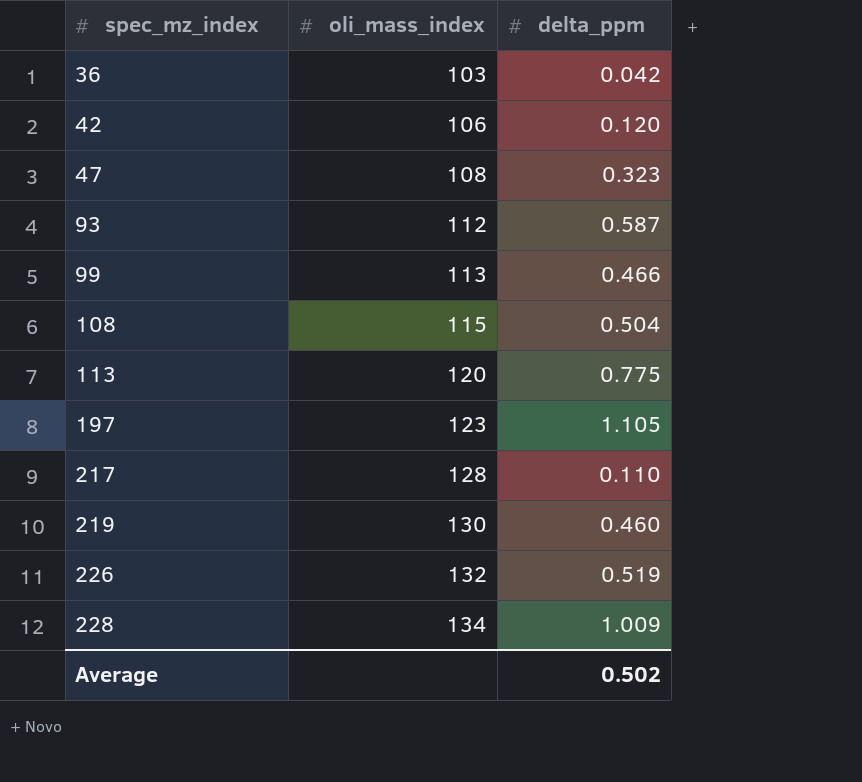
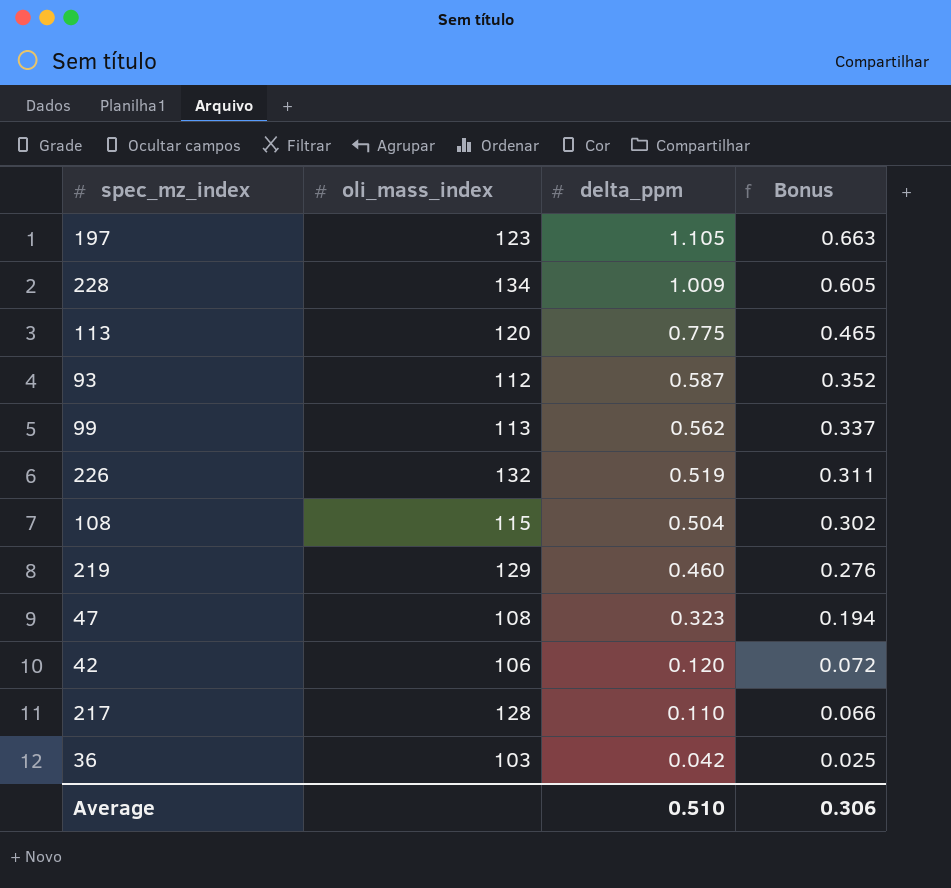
row order: spec_mz_index ascending -> delta_ppm descending
column Bonus | formula: none -> [delta_ppm] * 0.6
99 | delta_ppm: 0.466 -> 0.562
219 | oli_mass_index: 130 -> 129
Average | delta_ppm: 0.502 -> 0.510

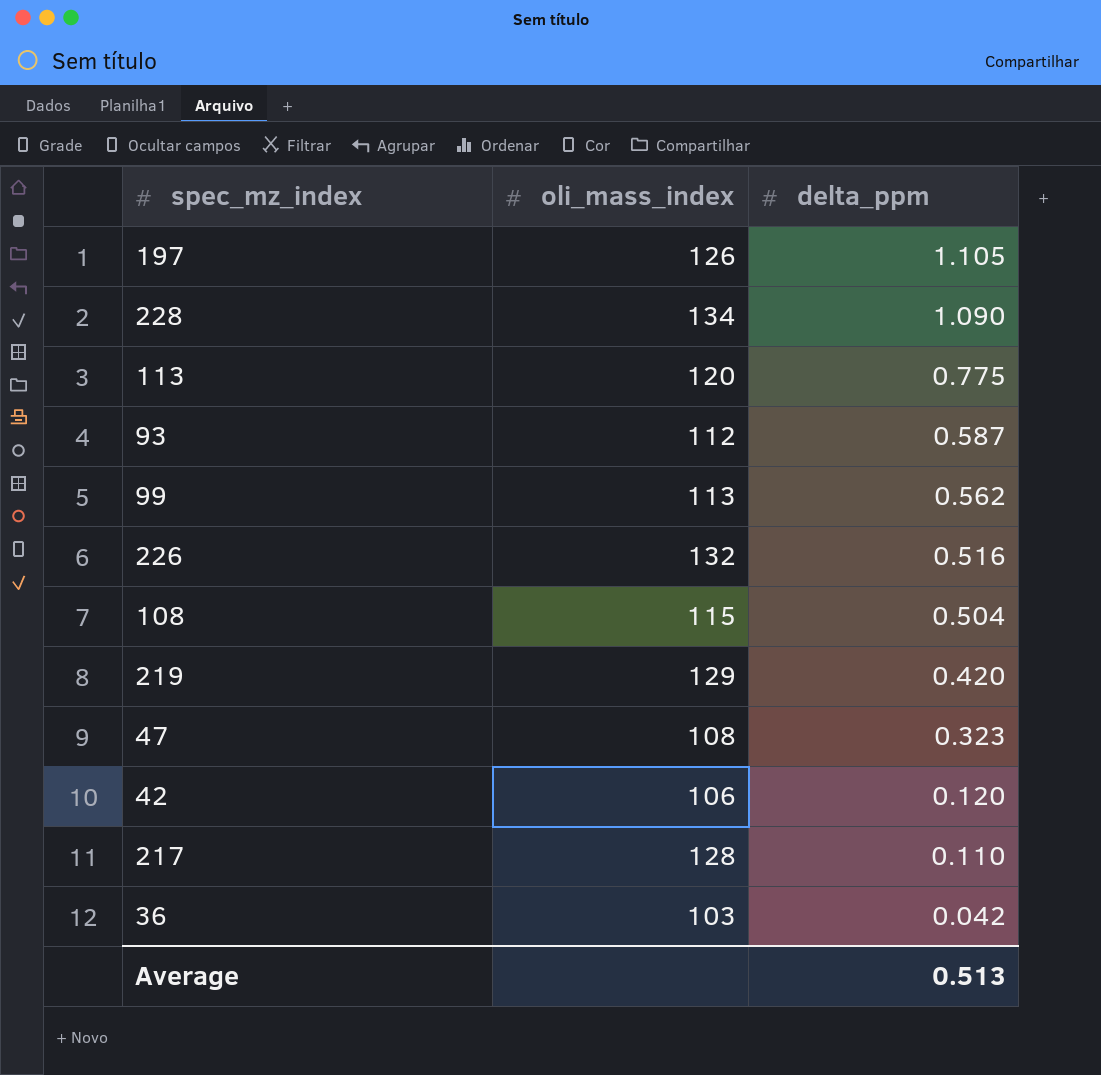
column Bonus | formula: [delta_ppm] * 0.6 -> none
197 | oli_mass_index: 123 -> 126
228 | delta_ppm: 1.009 -> 1.090
226 | delta_ppm: 0.519 -> 0.516
219 | delta_ppm: 0.460 -> 0.420
Average | delta_ppm: 0.510 -> 0.513

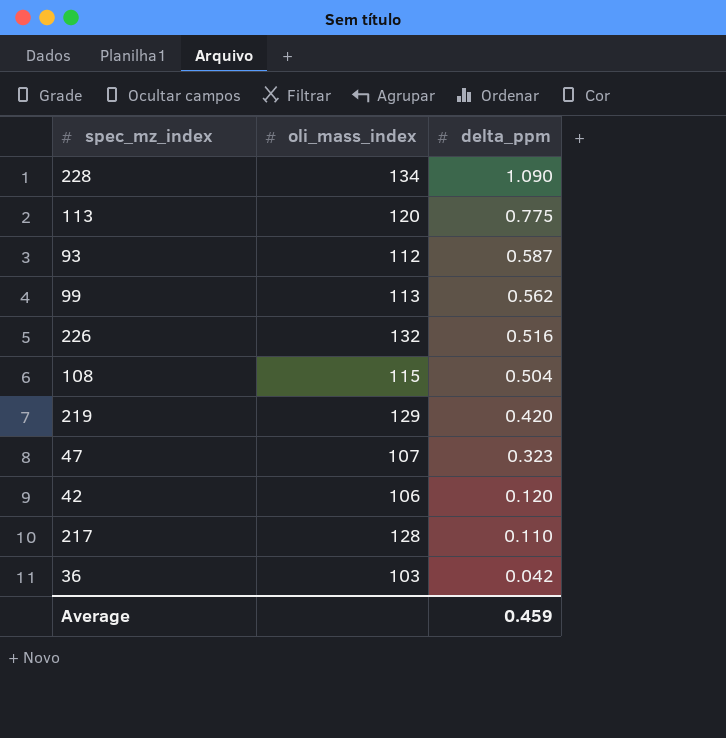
row 197: 126 | 1.105 -> none
47 | oli_mass_index: 108 -> 107
Average | delta_ppm: 0.513 -> 0.459

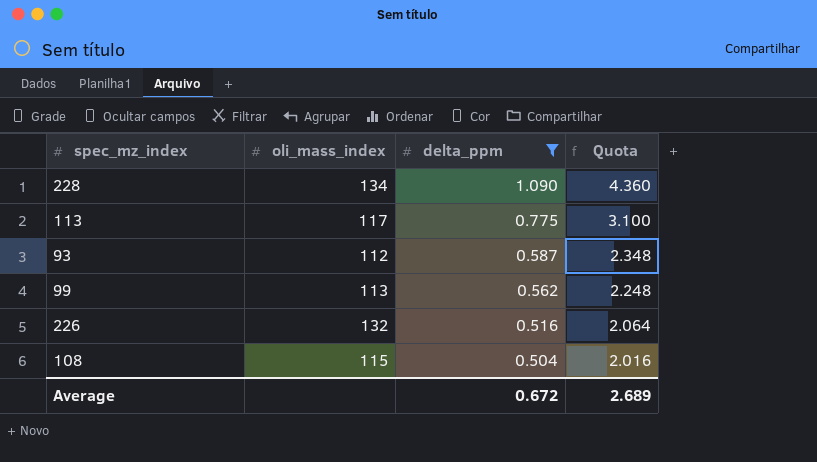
filter: none -> delta_ppm >= 0.504
column Quota | formula: none -> [delta_ppm] * 4
113 | oli_mass_index: 120 -> 117
Average | delta_ppm: 0.459 -> 0.672

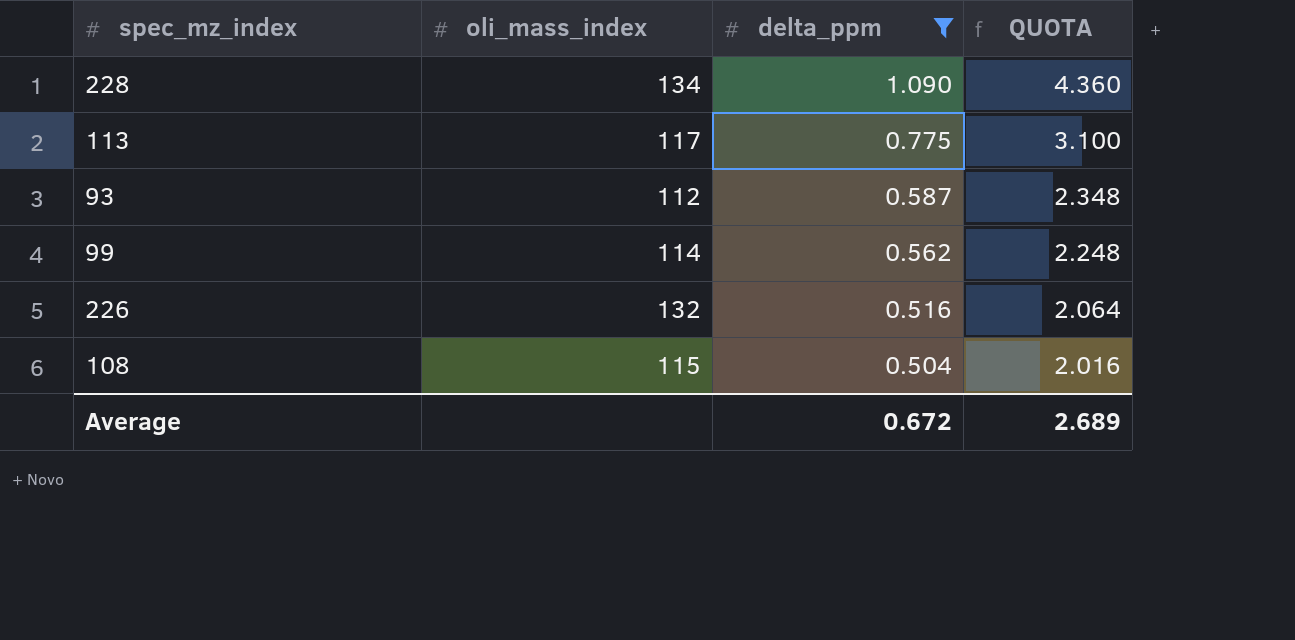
column name: Quota -> QUOTA
99 | oli_mass_index: 113 -> 114

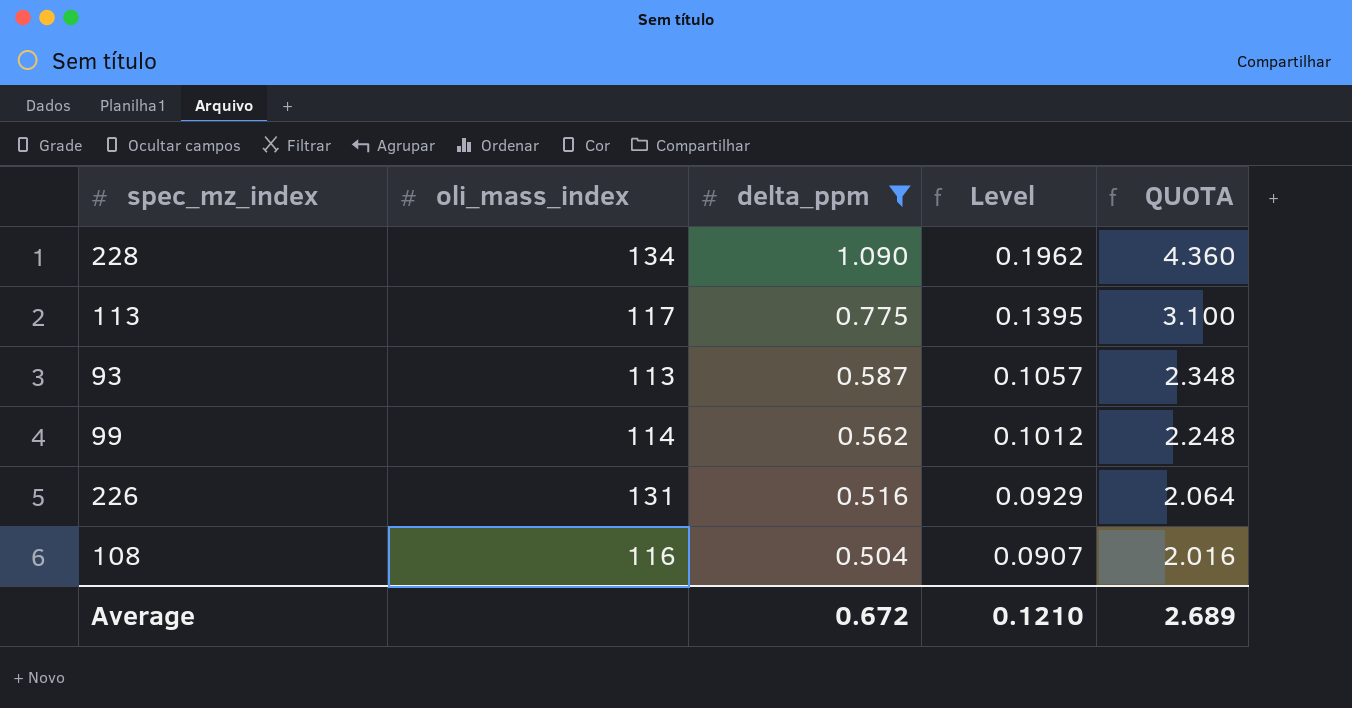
column Level | formula: none -> [delta_ppm] * 0.18
93 | oli_mass_index: 112 -> 113
226 | oli_mass_index: 132 -> 131
108 | oli_mass_index: 115 -> 116

